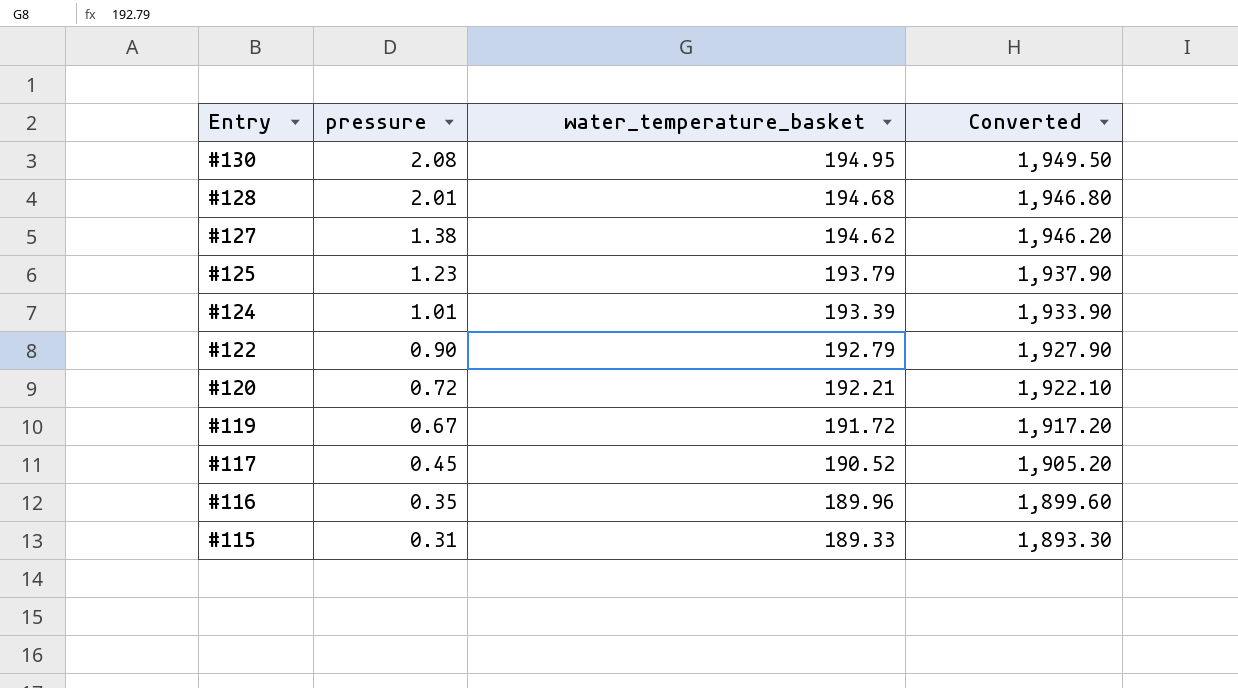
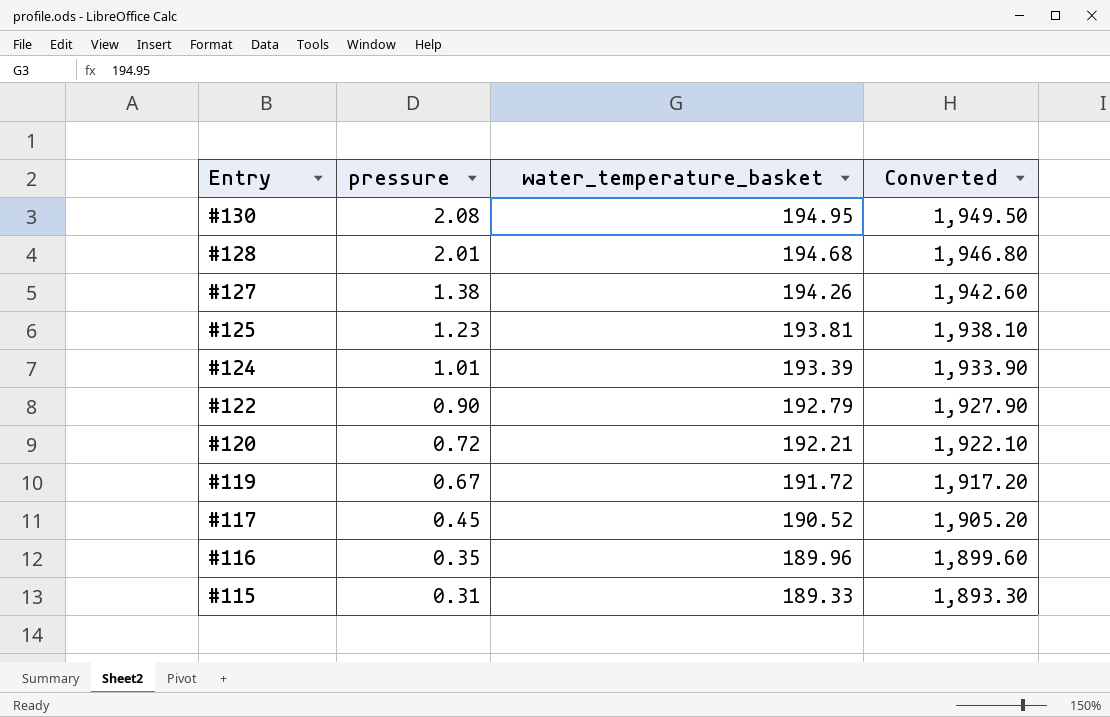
#127 | water_temperature_basket: 194.62 -> 194.26
#127 | Converted: 1,946.20 -> 1,942.60
#125 | water_temperature_basket: 193.79 -> 193.81
#125 | Converted: 1,937.90 -> 1,938.10

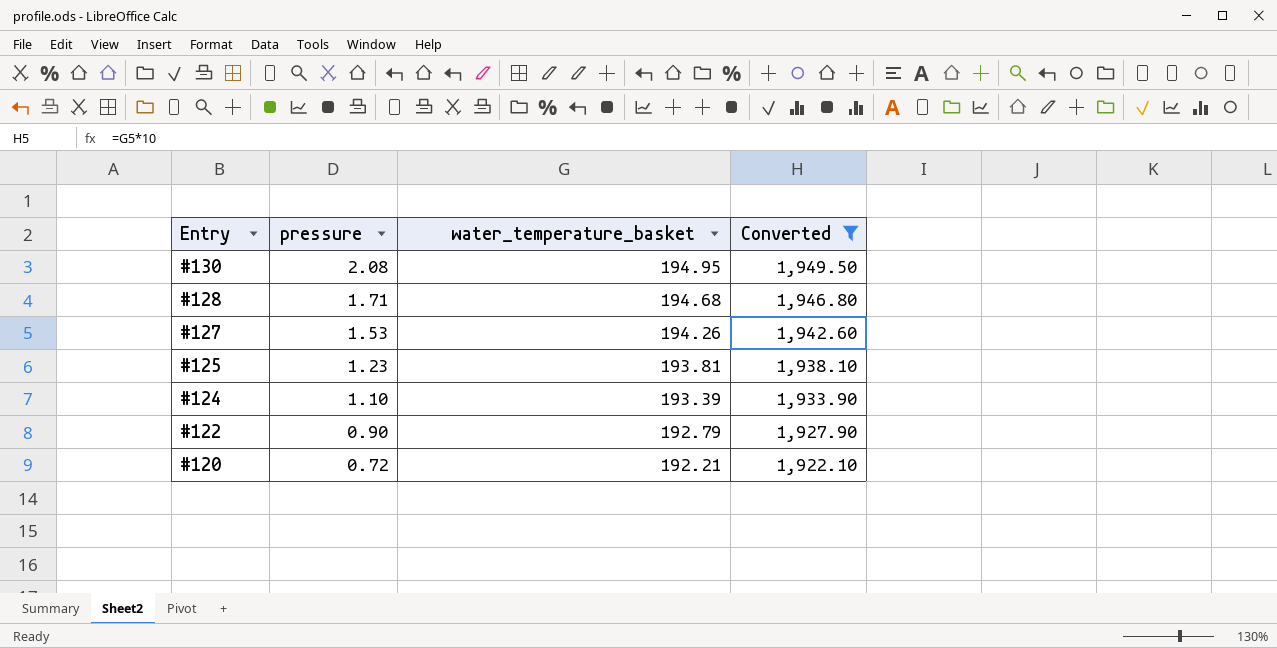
filter: none -> Converted >= 1,922.10
#128 | pressure: 2.01 -> 1.71
#127 | pressure: 1.38 -> 1.53
#124 | pressure: 1.01 -> 1.10

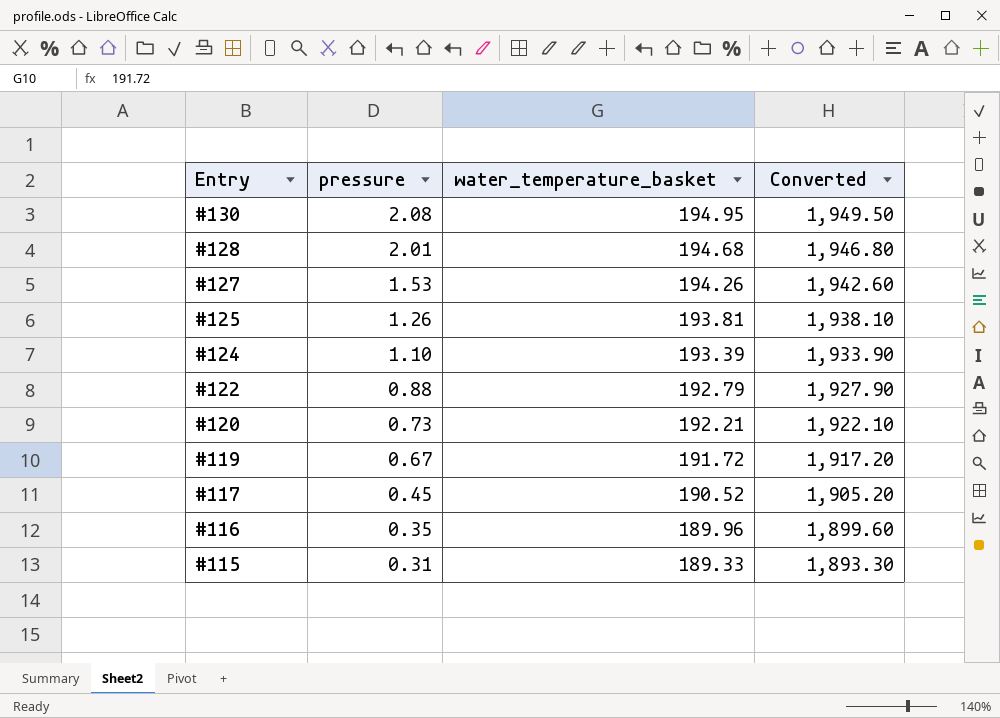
filter: Converted >= 1,922.10 -> none
#128 | pressure: 1.71 -> 2.01
#125 | pressure: 1.23 -> 1.26
#122 | pressure: 0.90 -> 0.88
#120 | pressure: 0.72 -> 0.73

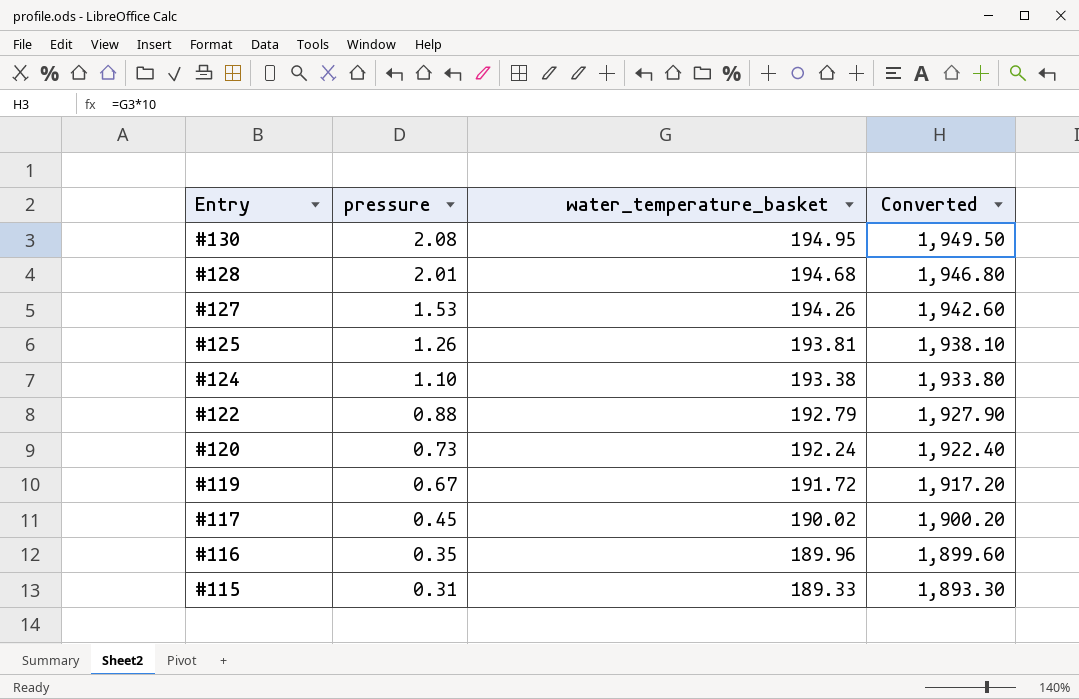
#124 | water_temperature_basket: 193.39 -> 193.38
#124 | Converted: 1,933.90 -> 1,933.80
#120 | water_temperature_basket: 192.21 -> 192.24
#120 | Converted: 1,922.10 -> 1,922.40
#117 | water_temperature_basket: 190.52 -> 190.02
#117 | Converted: 1,905.20 -> 1,900.20

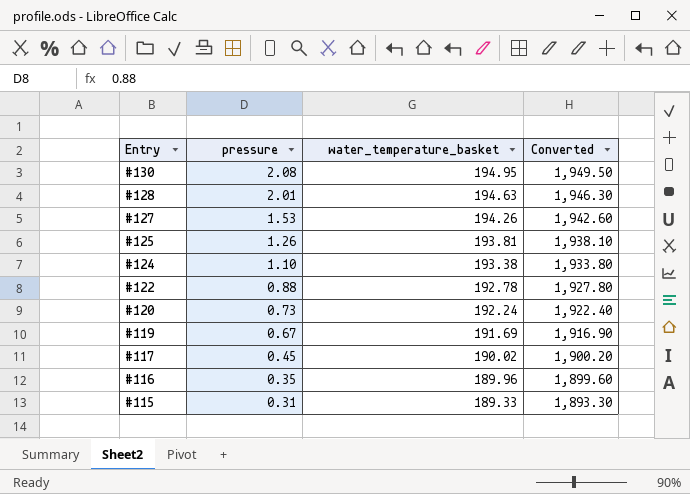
#128 | water_temperature_basket: 194.68 -> 194.63
#128 | Converted: 1,946.80 -> 1,946.30
#122 | water_temperature_basket: 192.79 -> 192.78
#122 | Converted: 1,927.90 -> 1,927.80
#119 | water_temperature_basket: 191.72 -> 191.69
#119 | Converted: 1,917.20 -> 1,916.90

